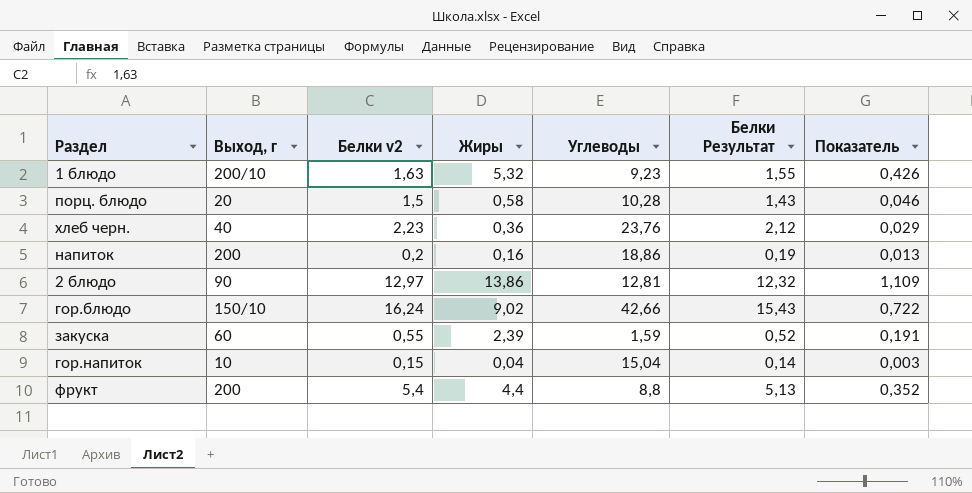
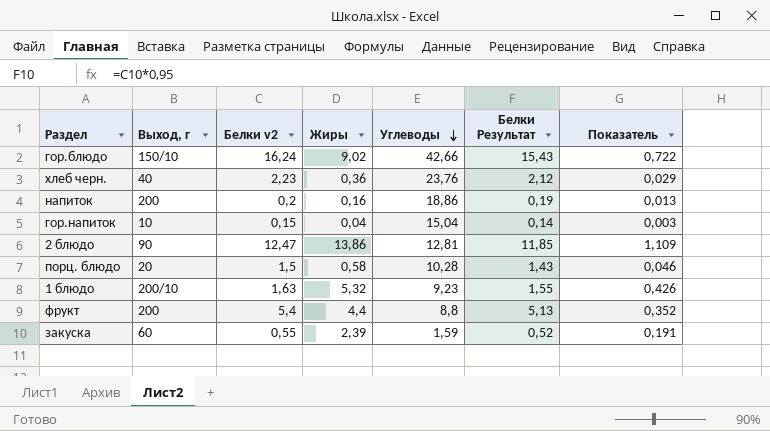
row order: none -> Углеводы descending
2 блюдо | Белки v2: 12,97 -> 12,47
2 блюдо | Белки Результат: 12,32 -> 11,85

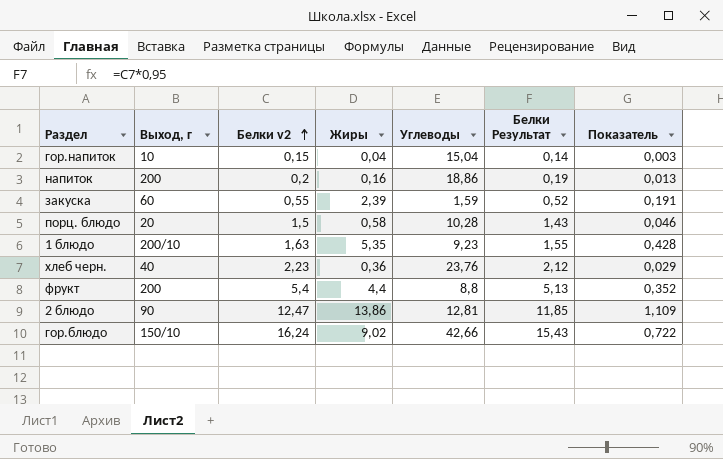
row order: Углеводы descending -> Белки v2 ascending
1 блюдо | Жиры: 5,32 -> 5,35
1 блюдо | Показатель: 0,426 -> 0,428

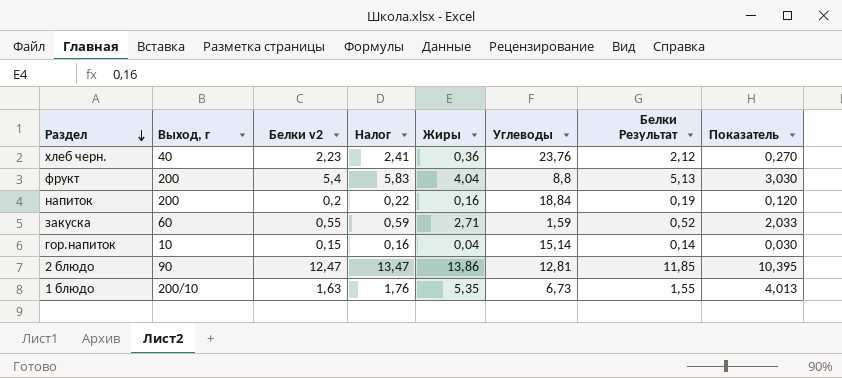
row order: Белки v2 ascending -> Раздел descending
column Налог | formula: none -> [Белки v2] * 1,08
column Показатель | formula: [Жиры] * 0,08 -> [Жиры] * 0,75
row порц. блюдо: 20 | 1,5 | 0,58 | 10,28 | 1,43 | 0,046 -> none
row гор.блюдо: 150/10 | 16,24 | 9,02 | 42,66 | 15,43 | 0,722 -> none
фрукт | Жиры: 4,4 -> 4,04
напиток | Углеводы: 18,86 -> 18,84
закуска | Жиры: 2,39 -> 2,71
гор.напиток | Углеводы: 15,04 -> 15,14
1 блюдо | Углеводы: 9,23 -> 6,73

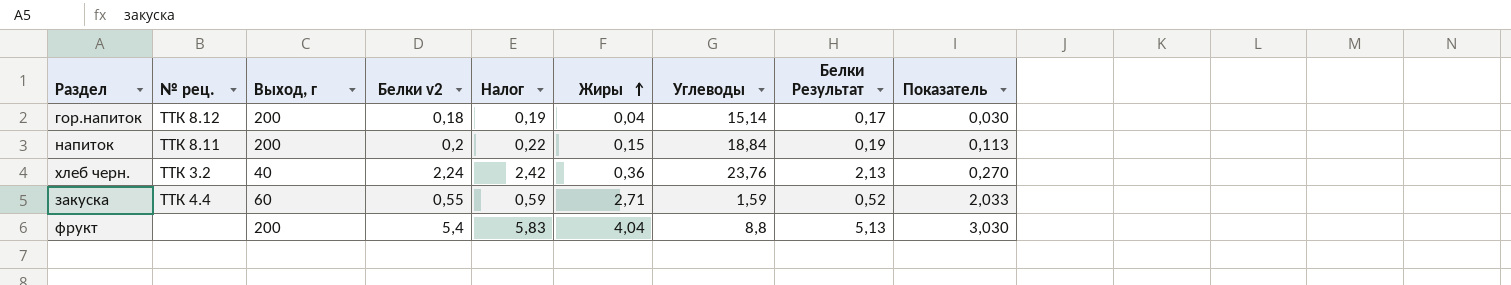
row order: Раздел descending -> Жиры ascending
column № рец. | position: none -> 2
row 2 блюдо: 90 | 12,47 | 13,47 | 13,86 | 12,81 | 11,85 | 10,395 -> none
row 1 блюдо: 200/10 | 1,63 | 1,76 | 5,35 | 6,73 | 1,55 | 4,013 -> none
гор.напиток | Выход, г: 10 -> 200
гор.напиток | Белки v2: 0,15 -> 0,18
гор.напиток | Налог: 0,16 -> 0,19
гор.напиток | Белки Результат: 0,14 -> 0,17
напиток | Жиры: 0,16 -> 0,15
напиток | Показатель: 0,120 -> 0,113
хлеб черн. | Белки v2: 2,23 -> 2,24
хлеб черн. | Налог: 2,41 -> 2,42
хлеб черн. | Белки Результат: 2,12 -> 2,13

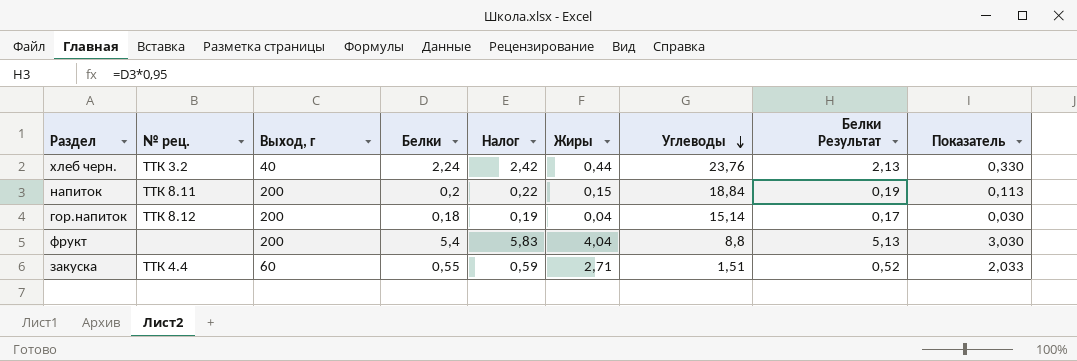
row order: Жиры ascending -> Углеводы descending
column name: Белки v2 -> Белки
хлеб черн. | Жиры: 0,36 -> 0,44
хлеб черн. | Показатель: 0,270 -> 0,330
закуска | Углеводы: 1,59 -> 1,51

